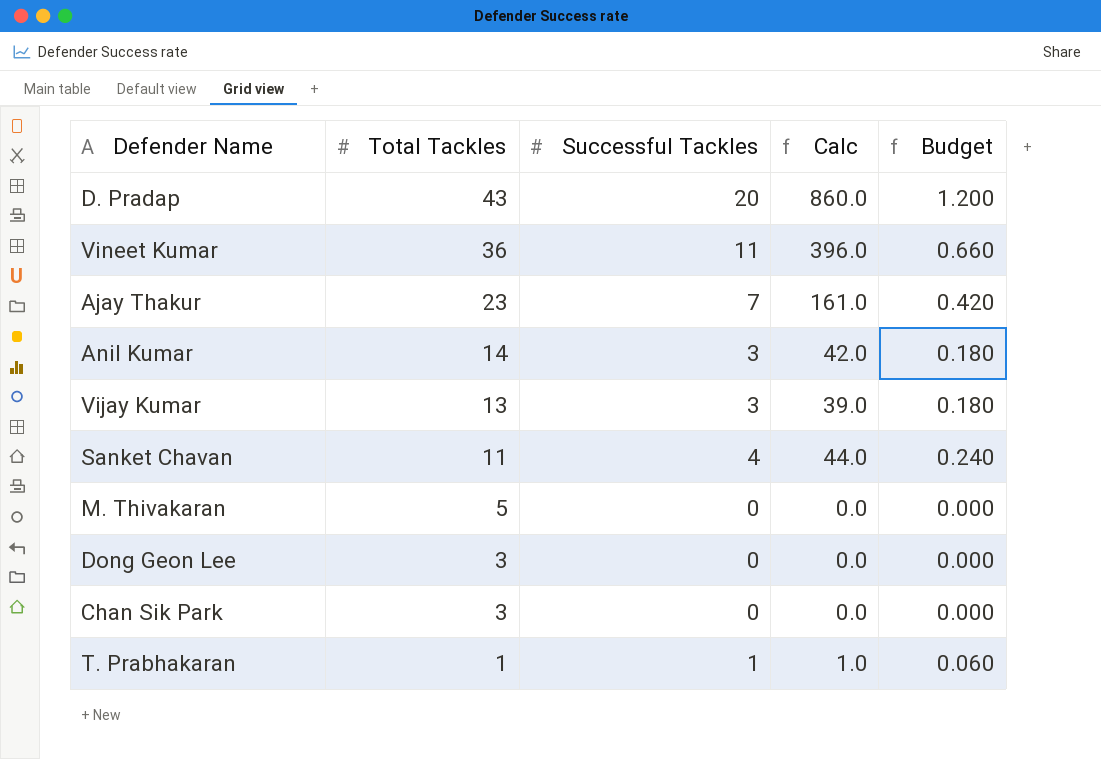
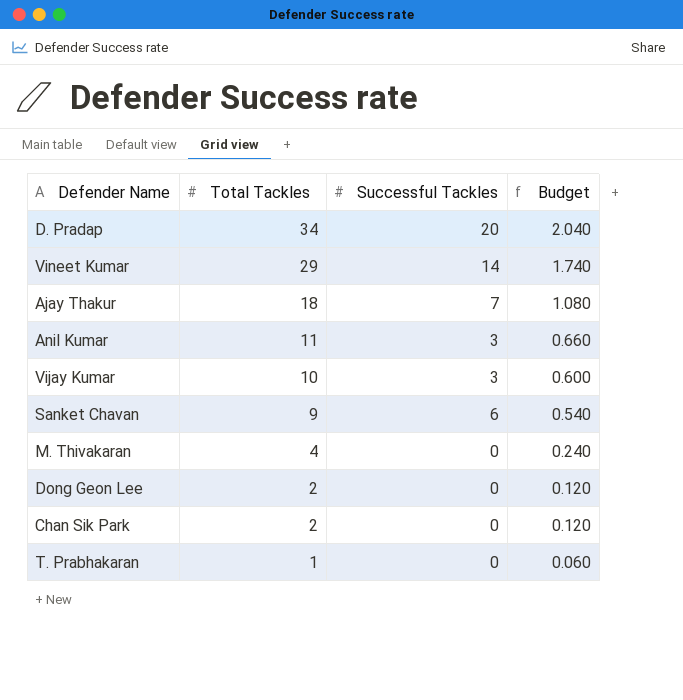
column Calc | formula: [Total Tackles] * [Successful Tackles] -> none
column Budget | formula: [Successful Tackles] * 0.06 -> [Total Tackles] * 0.06
D. Pradap | Total Tackles: 43 -> 34
Vineet Kumar | Total Tackles: 36 -> 29
Vineet Kumar | Successful Tackles: 11 -> 14
Ajay Thakur | Total Tackles: 23 -> 18
Anil Kumar | Total Tackles: 14 -> 11
Vijay Kumar | Total Tackles: 13 -> 10
Sanket Chavan | Total Tackles: 11 -> 9
Sanket Chavan | Successful Tackles: 4 -> 6
M. Thivakaran | Total Tackles: 5 -> 4
Dong Geon Lee | Total Tackles: 3 -> 2
Chan Sik Park | Total Tackles: 3 -> 2
T. Prabhakaran | Successful Tackles: 1 -> 0

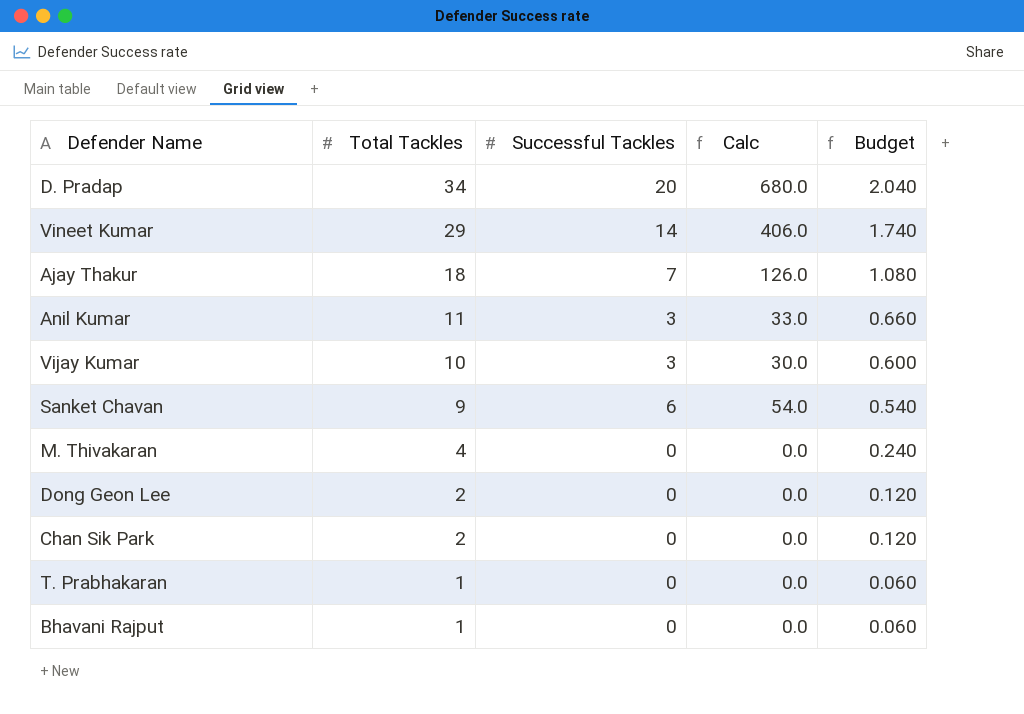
column Calc | formula: none -> [Total Tackles] * [Successful Tackles]
row Bhavani Rajput: none -> 1 | 0 | 0.0 | 0.060

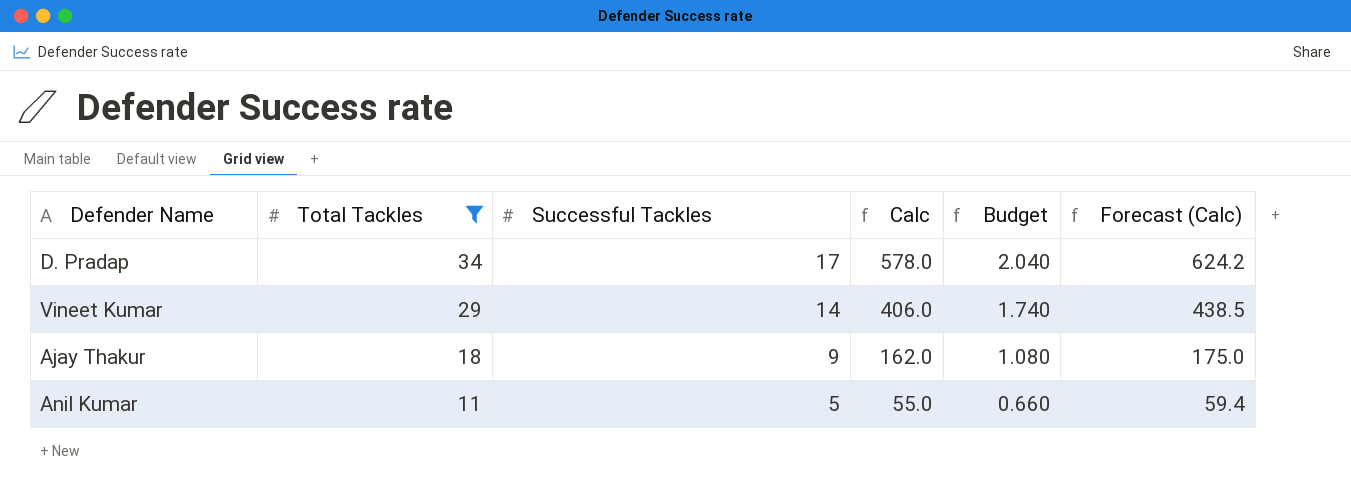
filter: none -> Total Tackles >= 11
column Forecast (Calc) | formula: none -> [Calc] * 1.08
D. Pradap | Successful Tackles: 20 -> 17
D. Pradap | Calc: 680.0 -> 578.0
Ajay Thakur | Successful Tackles: 7 -> 9
Ajay Thakur | Calc: 126.0 -> 162.0
Anil Kumar | Successful Tackles: 3 -> 5
Anil Kumar | Calc: 33.0 -> 55.0

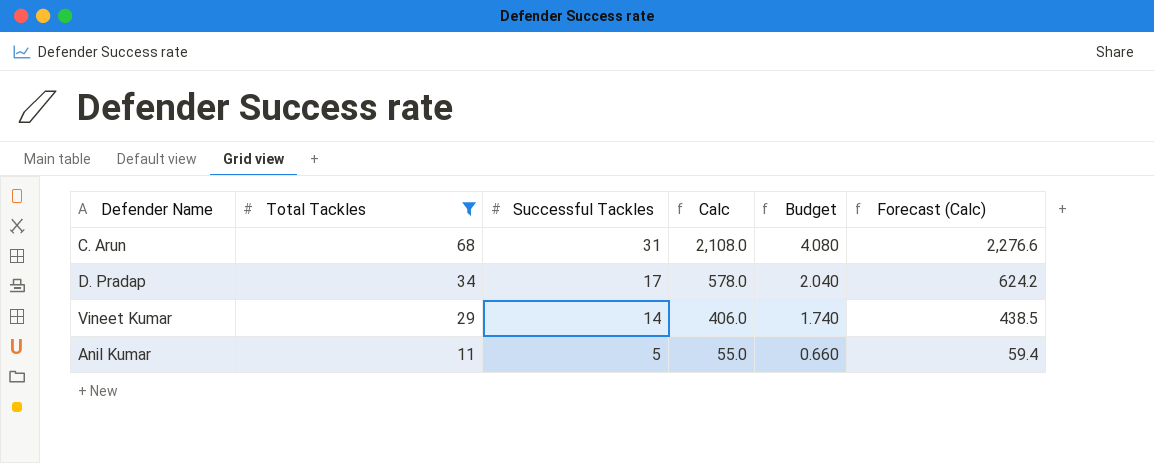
row Ajay Thakur: 18 | 9 | 162.0 | 1.080 | 175.0 -> none
row C. Arun: none -> 68 | 31 | 2,108.0 | 4.080 | 2,276.6

